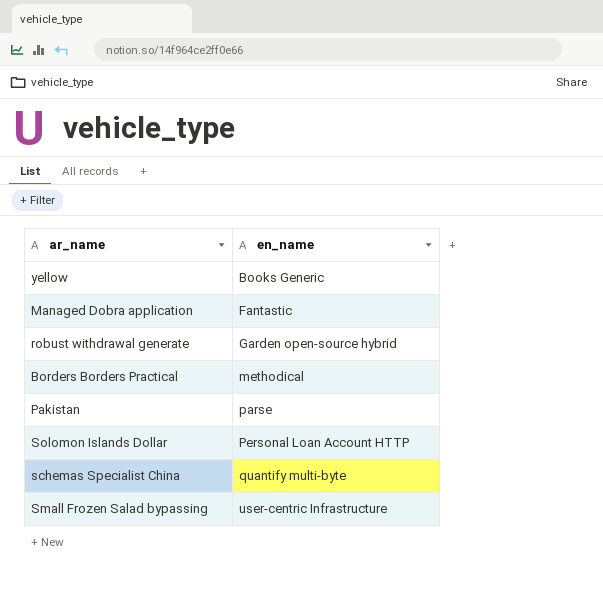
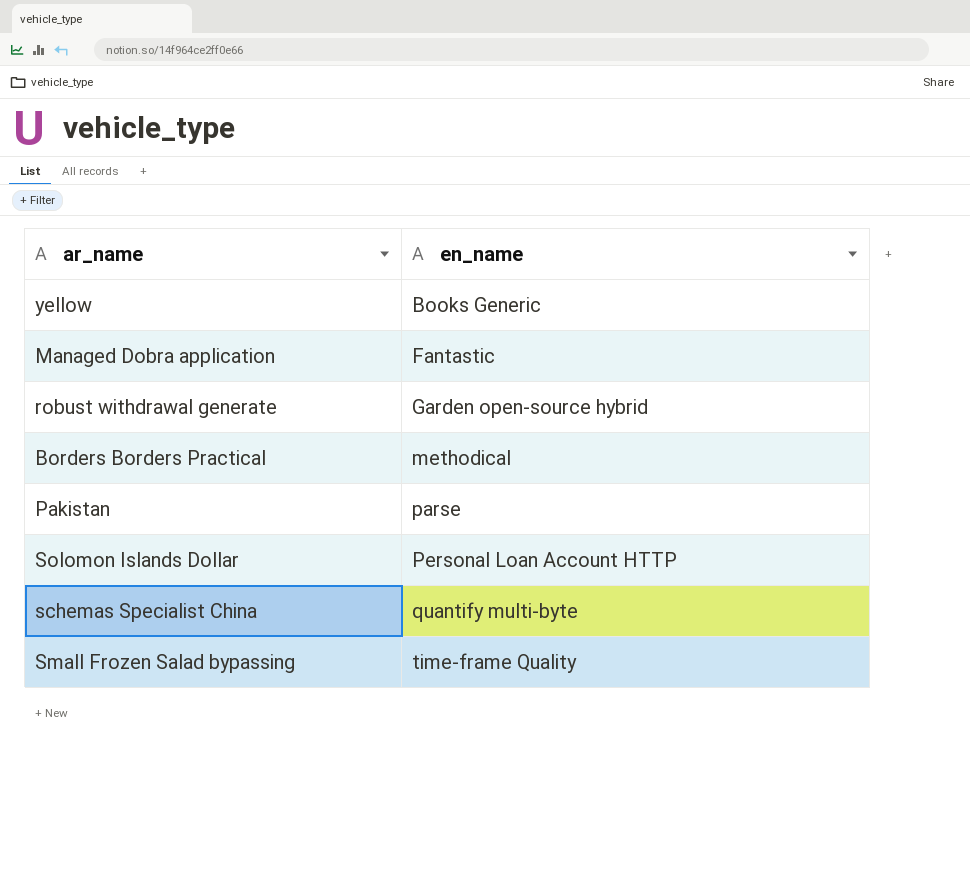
Small Frozen Salad bypassing | en_name: user-centric Infrastructure -> time-frame Quality

